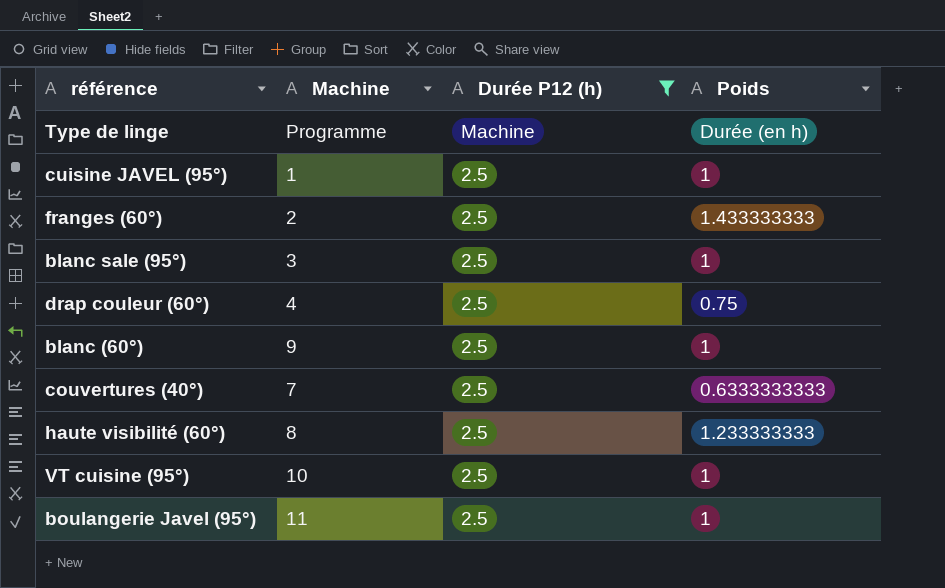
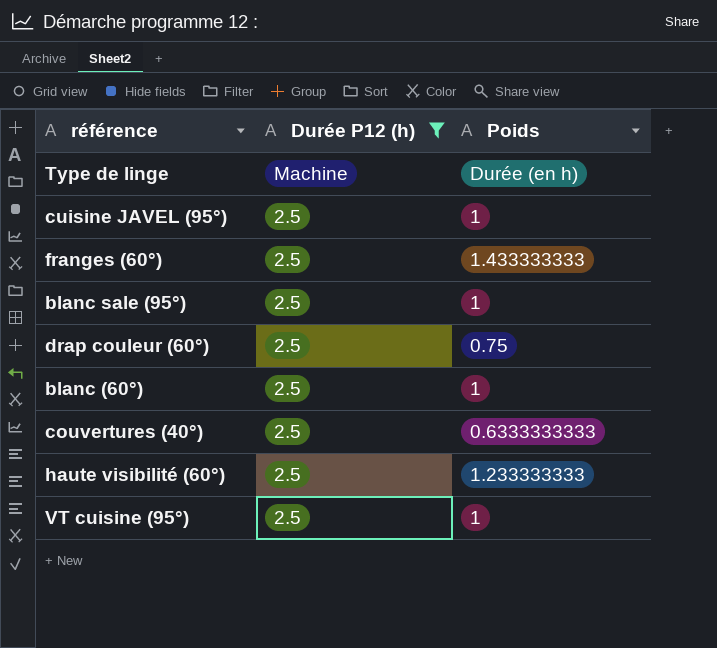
column Machine | position: 2 -> none
row boulangerie Javel (95°): 11 | 2.5 | 1 -> none

